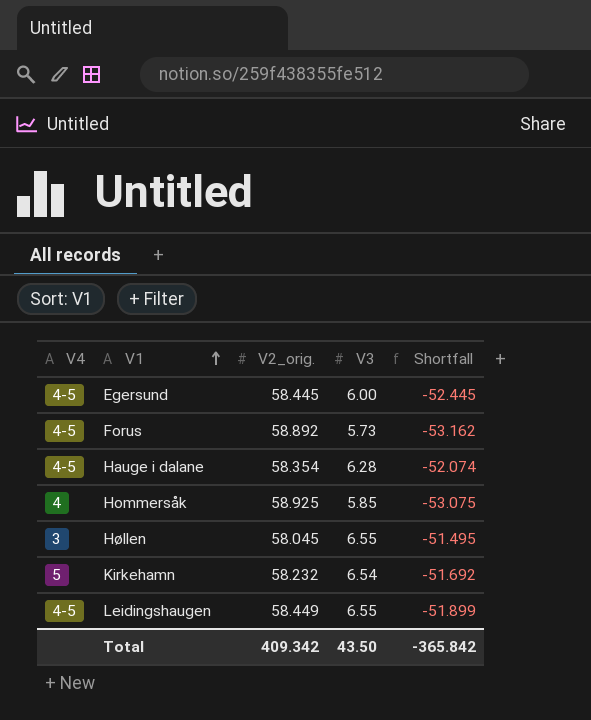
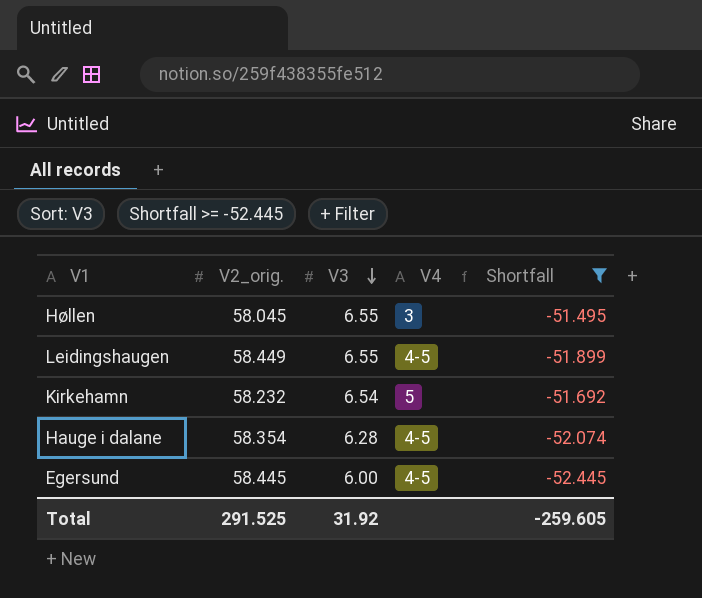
filter: none -> Shortfall >= -52.445
row order: V1 ascending -> V3 descending
column V4 | position: 1 -> 4
Total | V2_orig.: 409.342 -> 291.525
Total | V3: 43.50 -> 31.92
Total | Shortfall: -365.842 -> -259.605

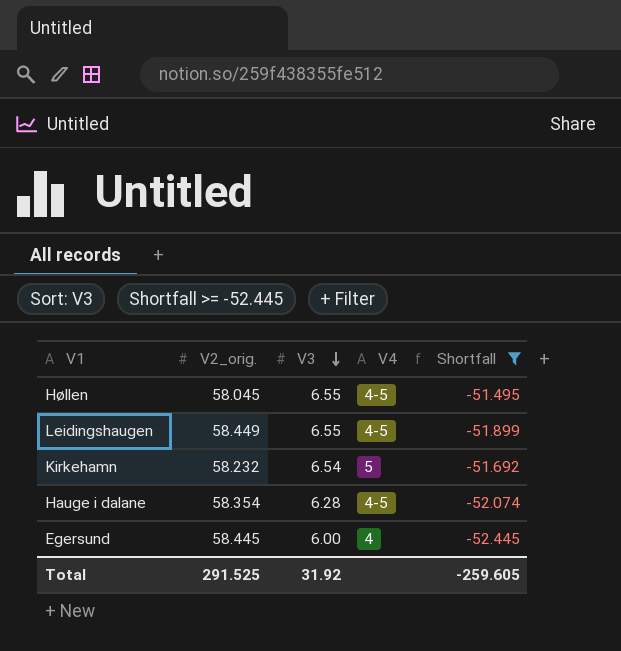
Høllen | V4: 3 -> 4-5
Egersund | V4: 4-5 -> 4

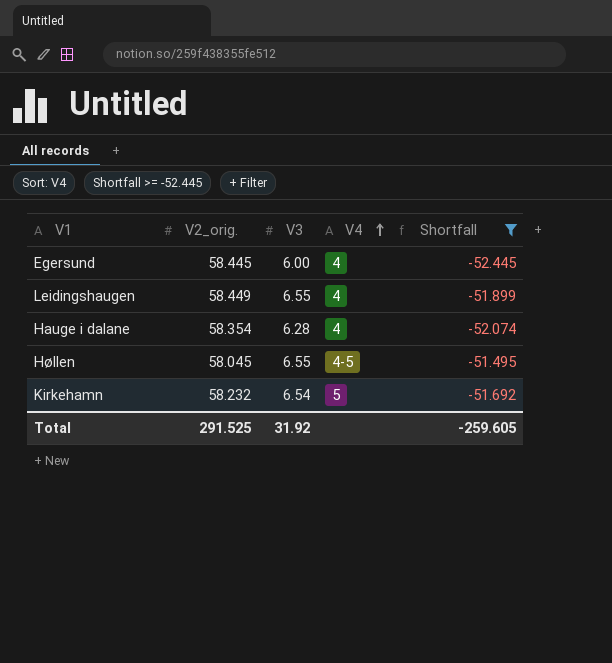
row order: V3 descending -> V4 ascending
Leidingshaugen | V4: 4-5 -> 4
Hauge i dalane | V4: 4-5 -> 4

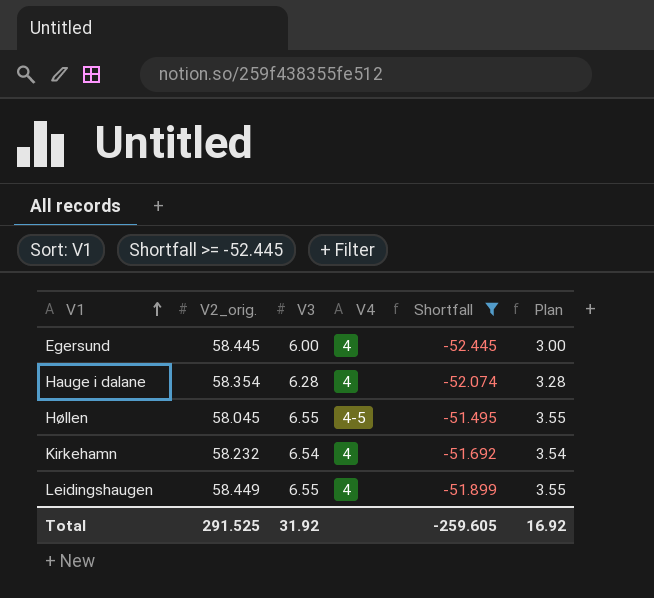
row order: V4 ascending -> V1 ascending
column Plan | formula: none -> [V3] - 3
Kirkehamn | V4: 5 -> 4

